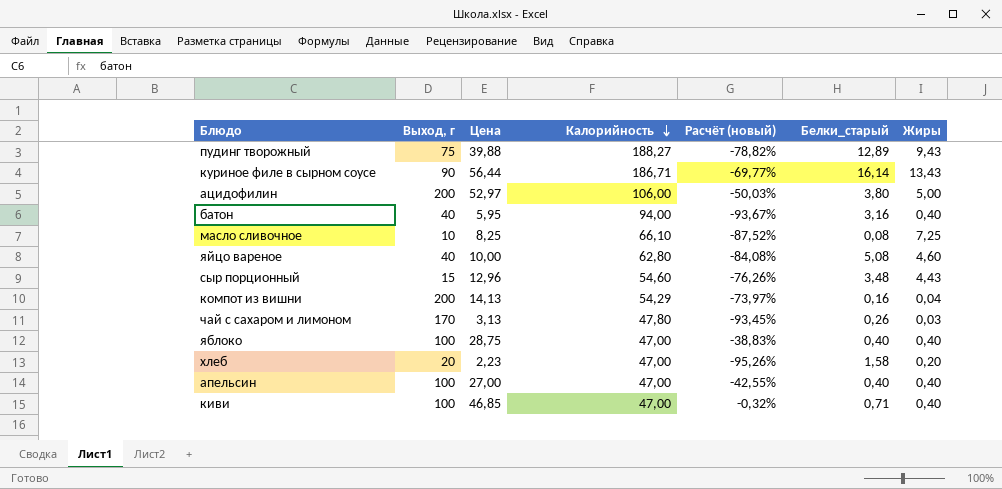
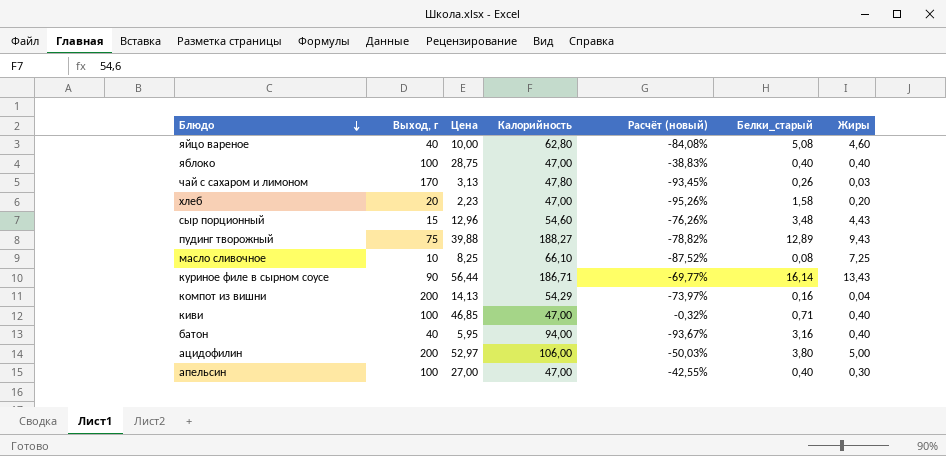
row order: Калорийность descending -> Блюдо descending
апельсин | Жиры: 0,40 -> 0,30

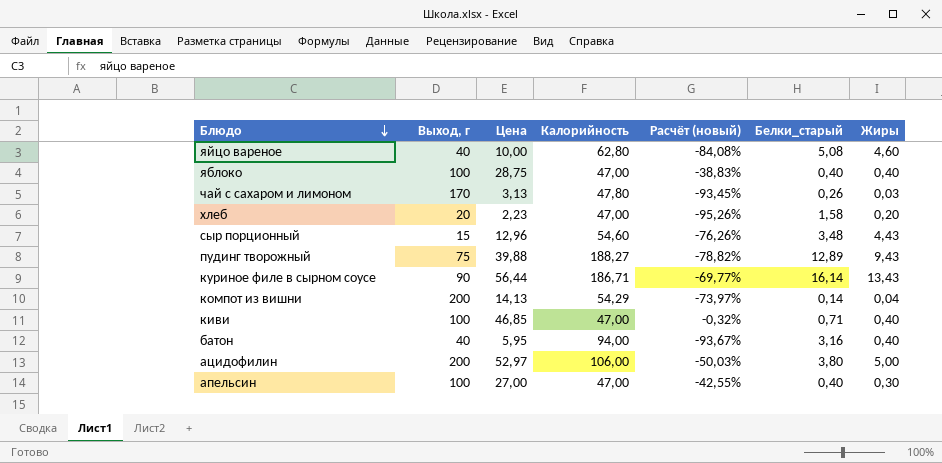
row масло сливочное: 10 | 8,25 | 66,10 | -87,52% | 0,08 | 7,25 -> none
компот из вишни | Белки_старый: 0,16 -> 0,14

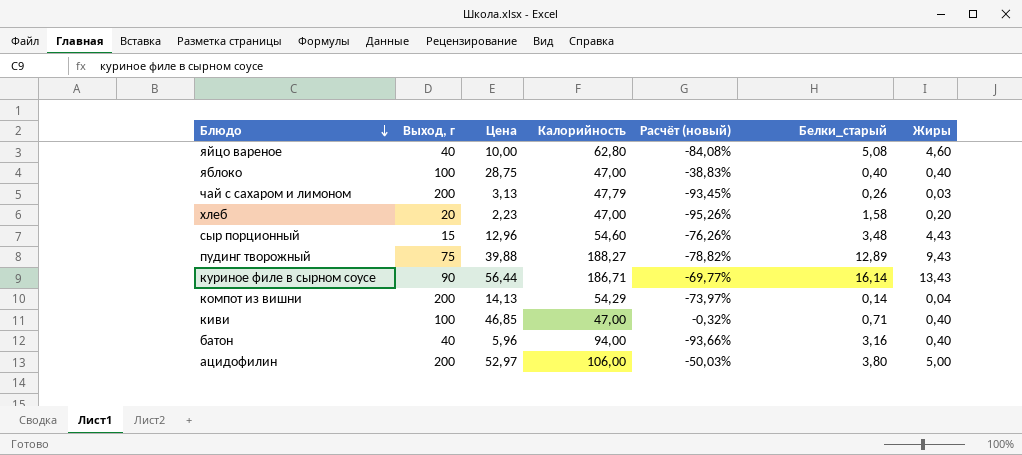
row апельсин: 100 | 27,00 | 47,00 | -42,55% | 0,40 | 0,30 -> none
чай с сахаром и лимоном | Выход, г: 170 -> 200
чай с сахаром и лимоном | Калорийность: 47,80 -> 47,79
батон | Цена: 5,95 -> 5,96
батон | Расчёт (новый): -93,67% -> -93,66%

